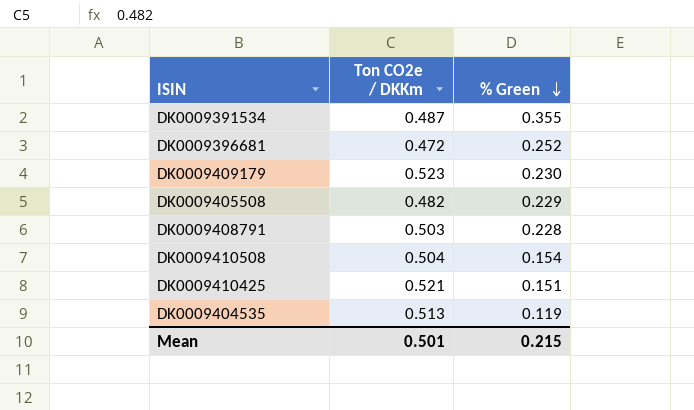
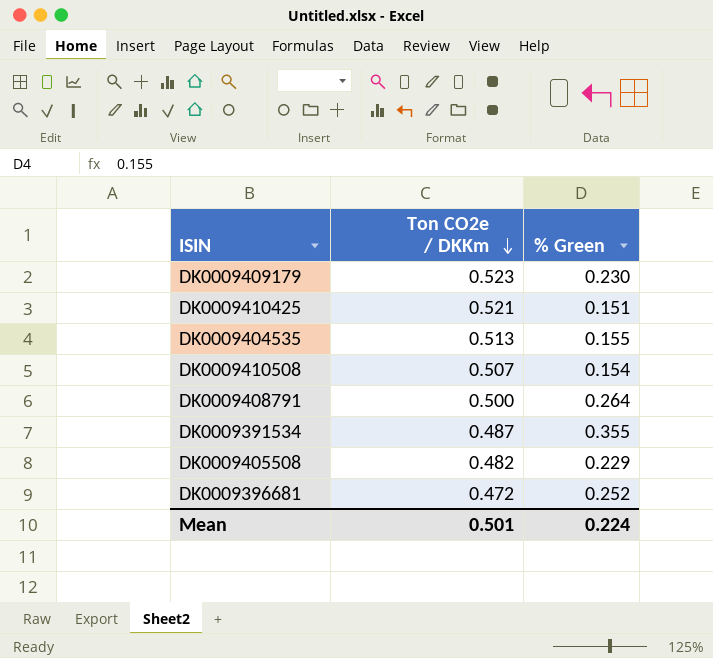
row order: % Green descending -> Ton CO2e / DKKm descending
DK0009404535 | % Green: 0.119 -> 0.155
DK0009410508 | Ton CO2e / DKKm: 0.504 -> 0.507
DK0009408791 | Ton CO2e / DKKm: 0.503 -> 0.500
DK0009408791 | % Green: 0.228 -> 0.264
Mean | % Green: 0.215 -> 0.224

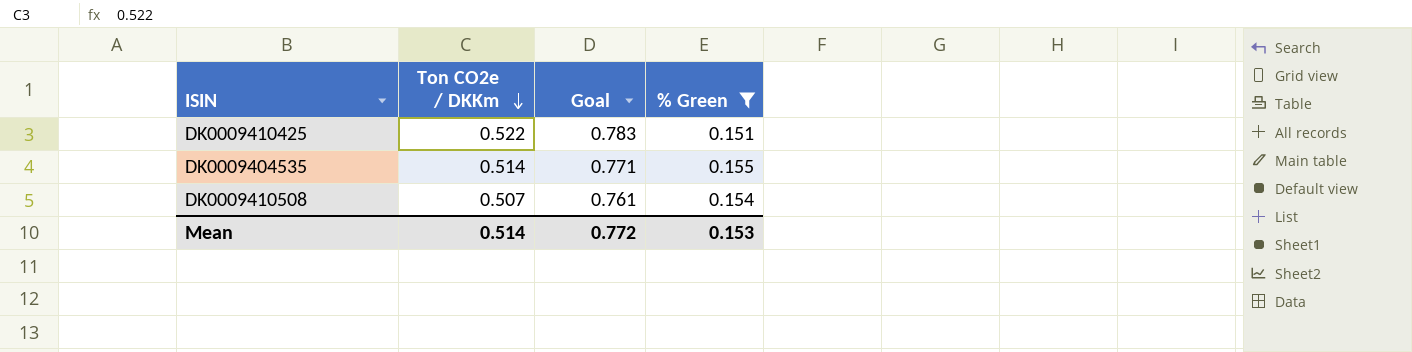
filter: none -> % Green <= 0.155
column Goal | formula: none -> [Ton CO2e / DKKm] * 1.5
DK0009410425 | Ton CO2e / DKKm: 0.521 -> 0.522
DK0009404535 | Ton CO2e / DKKm: 0.513 -> 0.514
Mean | Ton CO2e / DKKm: 0.501 -> 0.514
Mean | % Green: 0.224 -> 0.153

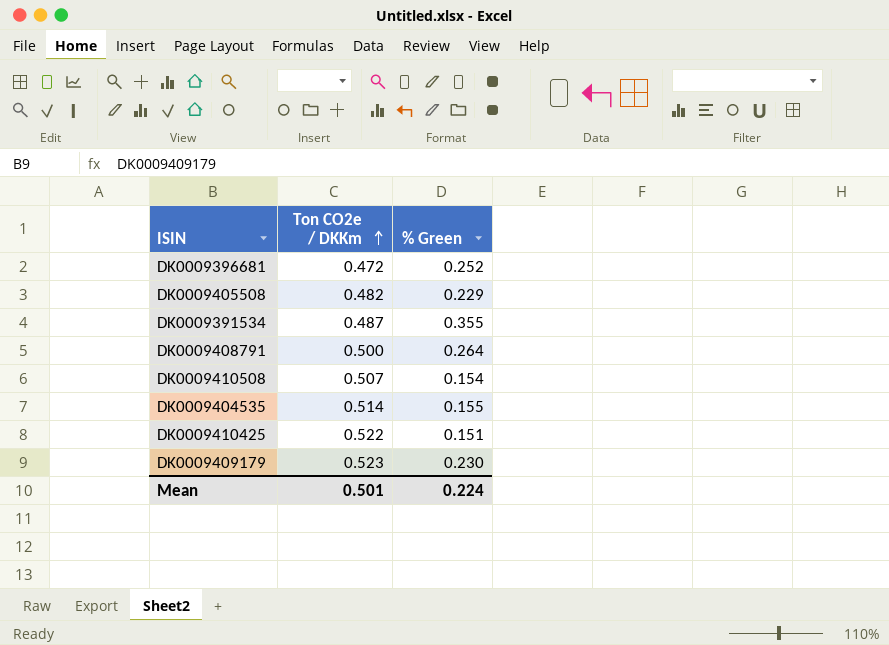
filter: % Green <= 0.155 -> none
row order: Ton CO2e / DKKm descending -> Ton CO2e / DKKm ascending
column Goal | formula: [Ton CO2e / DKKm] * 1.5 -> none
Mean | Ton CO2e / DKKm: 0.514 -> 0.501
Mean | % Green: 0.153 -> 0.224

